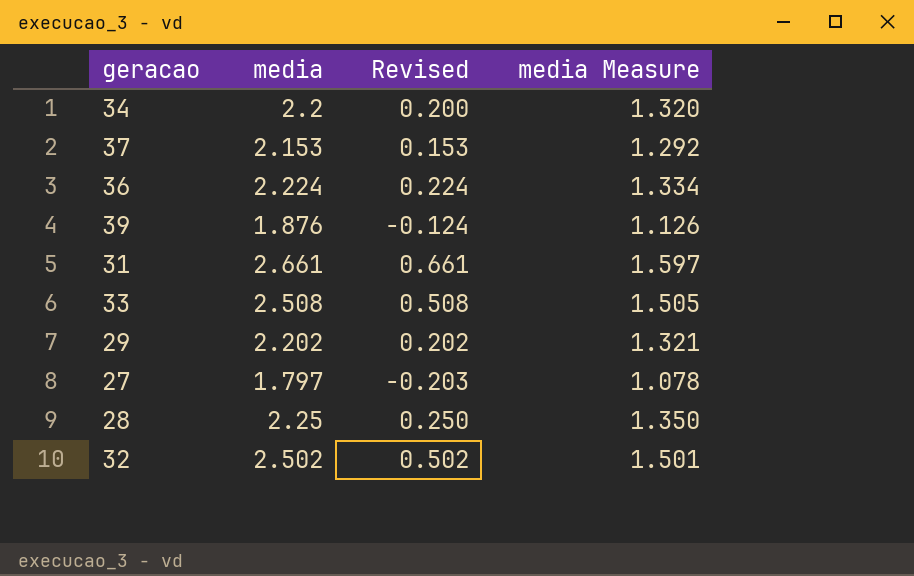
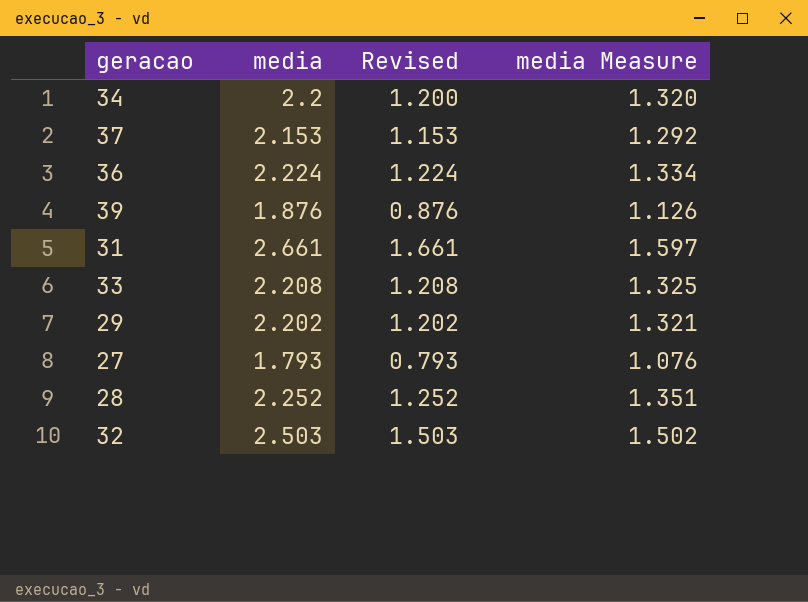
column Revised | formula: [media] - 2 -> [media] - 1
33 | media: 2.508 -> 2.208
33 | media Measure: 1.505 -> 1.325
27 | media: 1.797 -> 1.793
27 | media Measure: 1.078 -> 1.076
28 | media: 2.25 -> 2.252
28 | media Measure: 1.350 -> 1.351
32 | media: 2.502 -> 2.503
32 | media Measure: 1.501 -> 1.502

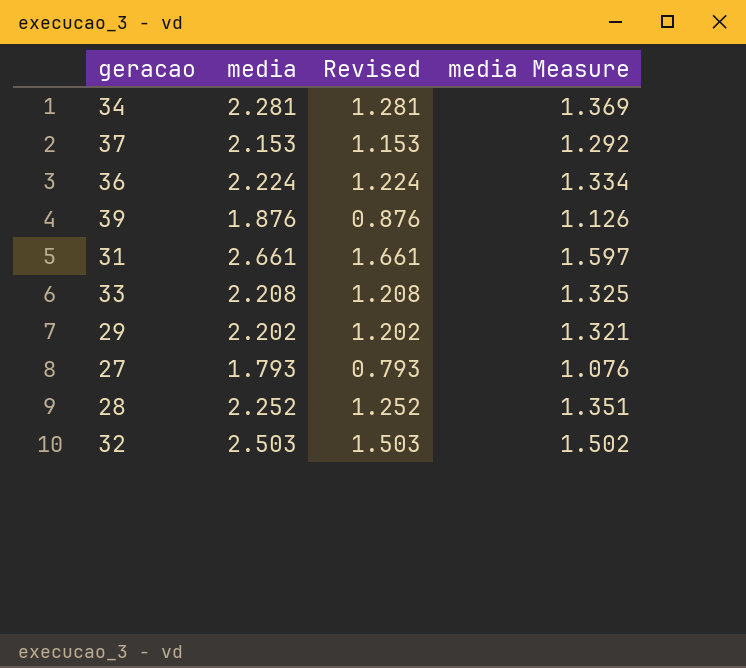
34 | media: 2.2 -> 2.281
34 | Revised: 1.200 -> 1.281
34 | media Measure: 1.320 -> 1.369

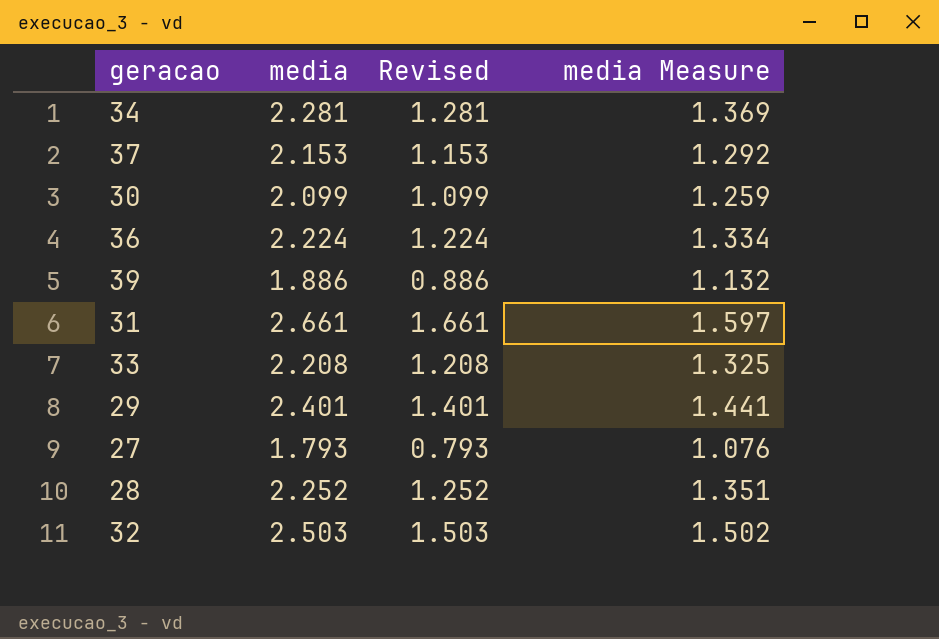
row 30: none -> 2.099 | 1.099 | 1.259
39 | media: 1.876 -> 1.886
39 | Revised: 0.876 -> 0.886
39 | media Measure: 1.126 -> 1.132
29 | media: 2.202 -> 2.401
29 | Revised: 1.202 -> 1.401
29 | media Measure: 1.321 -> 1.441

